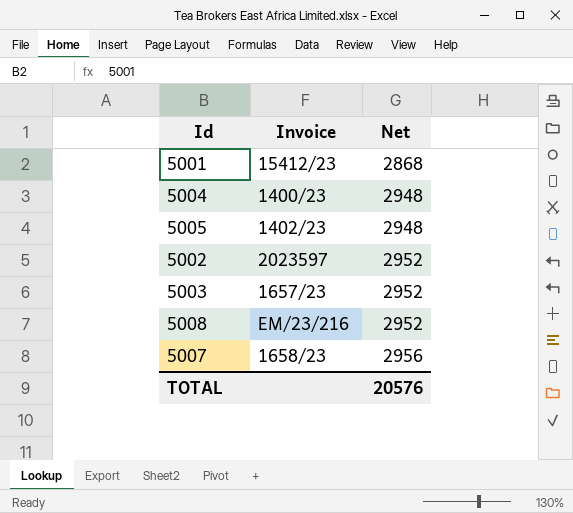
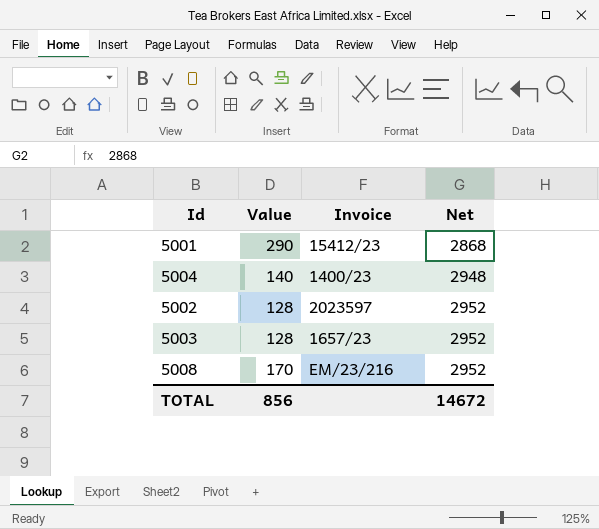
column Value | position: none -> 2
row 5005: 1402/23 | 2948 -> none
row 5007: 1658/23 | 2956 -> none
TOTAL | Net: 20576 -> 14672

